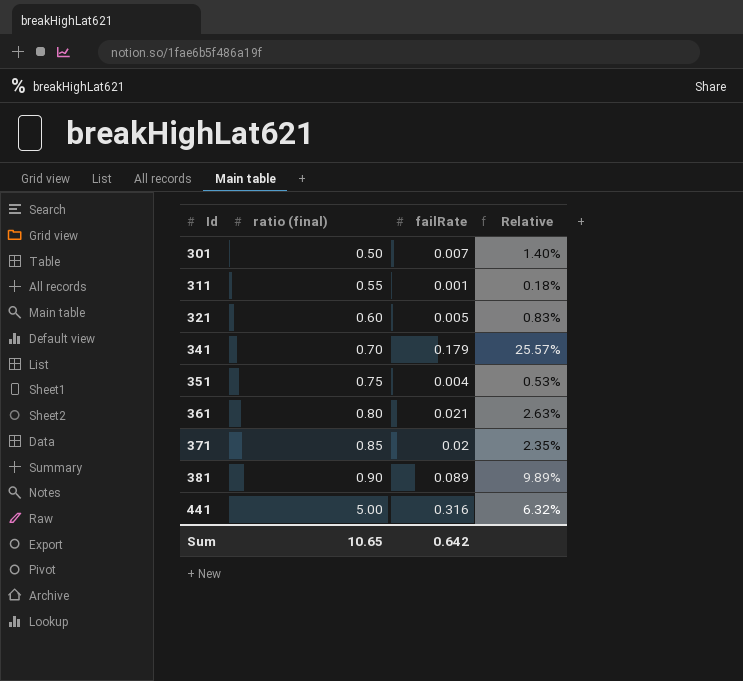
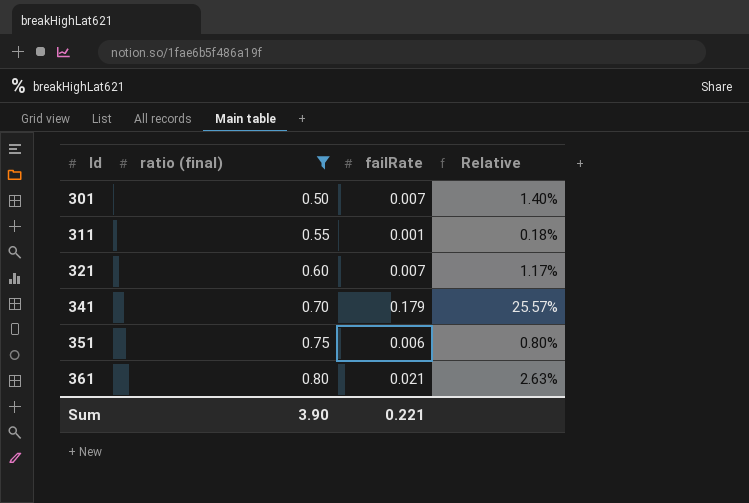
filter: none -> ratio (final) <= 0.80
321 | failRate: 0.005 -> 0.007
321 | Relative: 0.83% -> 1.17%
351 | failRate: 0.004 -> 0.006
351 | Relative: 0.53% -> 0.80%
Sum | ratio (final): 10.65 -> 3.90
Sum | failRate: 0.642 -> 0.221

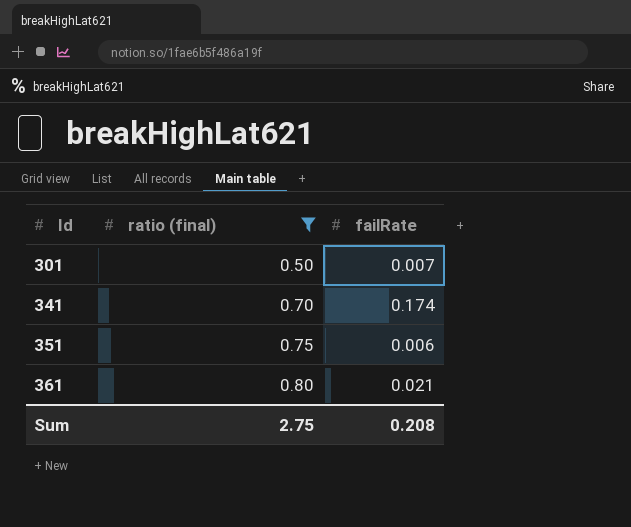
column Relative | formula: [failRate] / [ratio (final)] -> none
row 311: 0.55 | 0.001 | 0.18% -> none
row 321: 0.60 | 0.007 | 1.17% -> none
341 | failRate: 0.179 -> 0.174
Sum | ratio (final): 3.90 -> 2.75
Sum | failRate: 0.221 -> 0.208

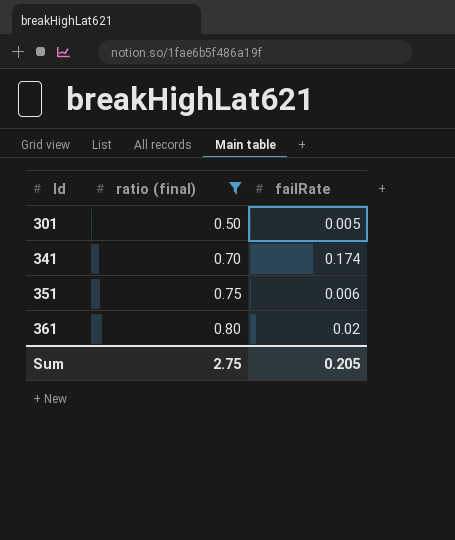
301 | failRate: 0.007 -> 0.005
361 | failRate: 0.021 -> 0.02
Sum | failRate: 0.208 -> 0.205

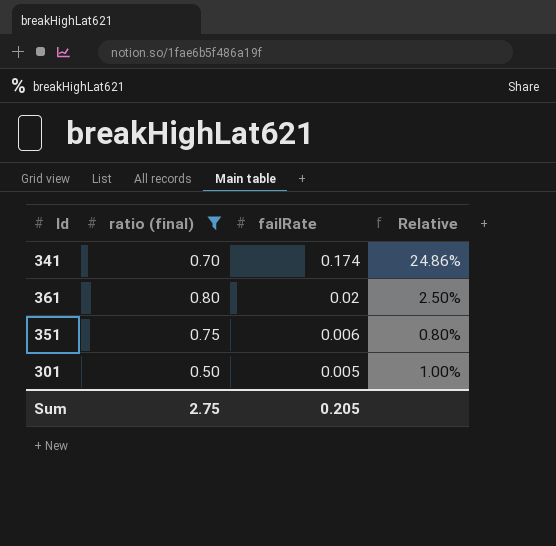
row order: Id ascending -> failRate descending
column Relative | formula: none -> [failRate] / [ratio (final)]

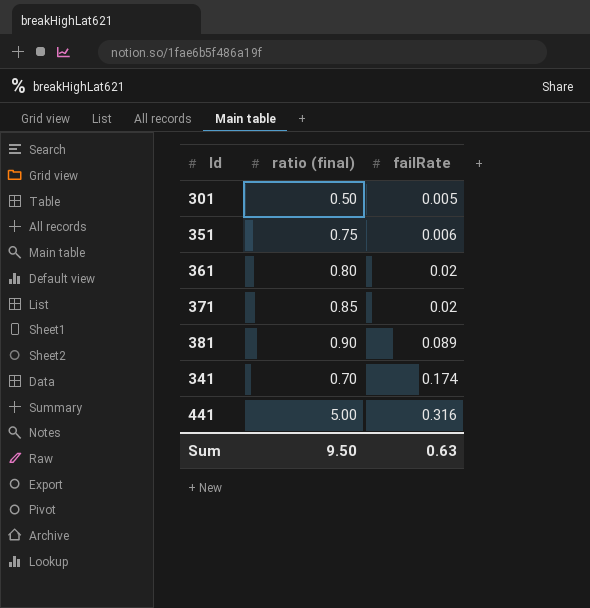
filter: ratio (final) <= 0.80 -> none
row order: failRate descending -> failRate ascending
column Relative | formula: [failRate] / [ratio (final)] -> none
Sum | ratio (final): 2.75 -> 9.50
Sum | failRate: 0.205 -> 0.63

